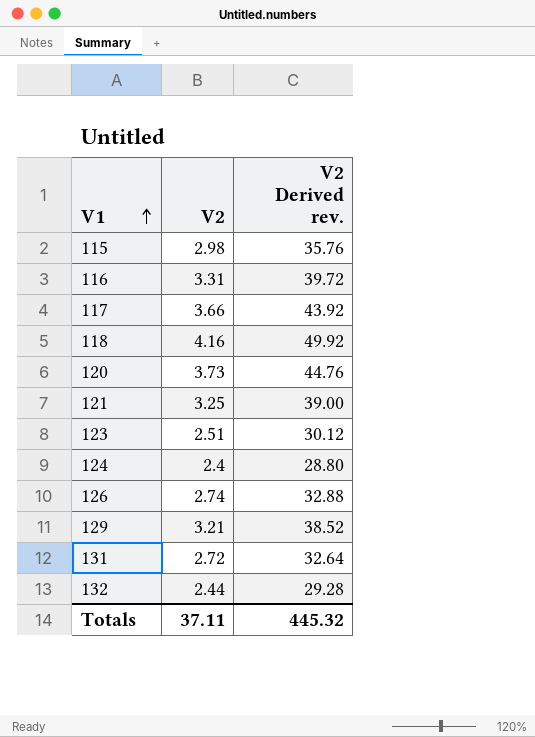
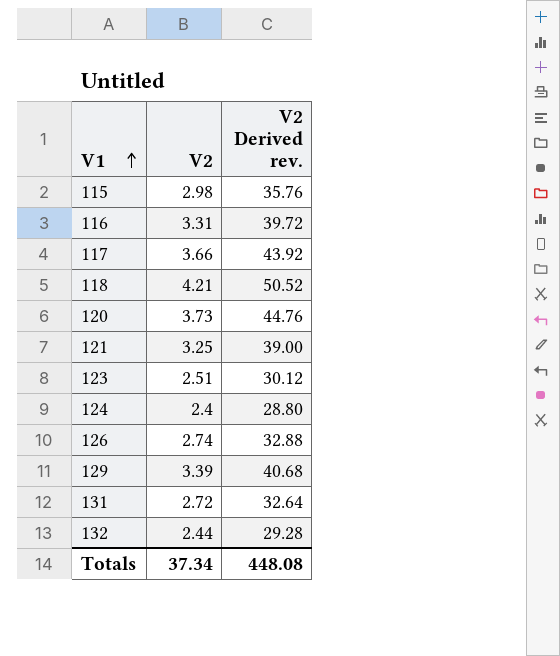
118 | V2: 4.16 -> 4.21
118 | V2 Derived rev.: 49.92 -> 50.52
129 | V2: 3.21 -> 3.39
129 | V2 Derived rev.: 38.52 -> 40.68
Totals | V2: 37.11 -> 37.34
Totals | V2 Derived rev.: 445.32 -> 448.08

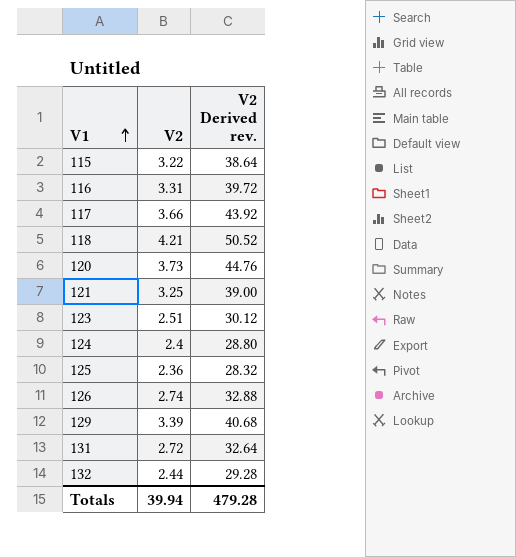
115 | V2: 2.98 -> 3.22
115 | V2 Derived rev.: 35.76 -> 38.64
row 125: none -> 2.36 | 28.32
Totals | V2: 37.34 -> 39.94
Totals | V2 Derived rev.: 448.08 -> 479.28

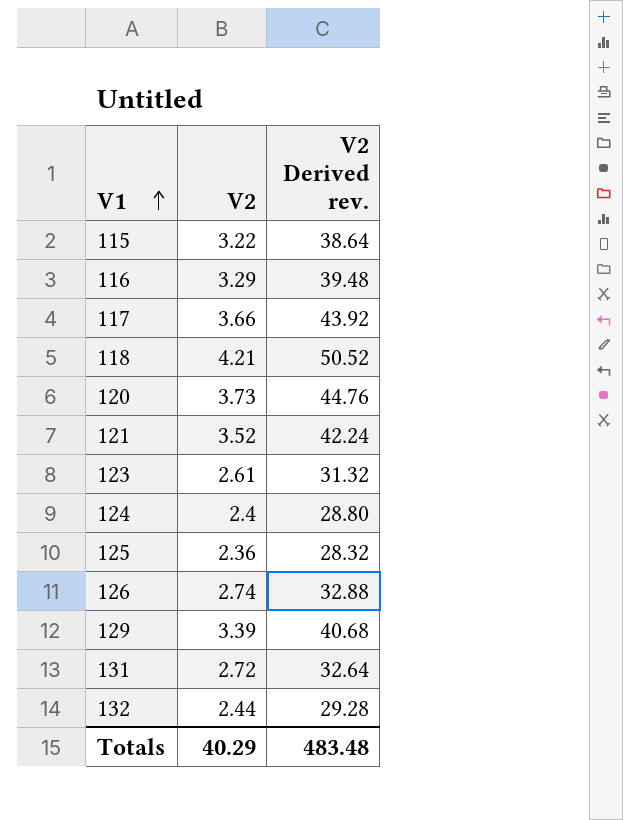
116 | V2: 3.31 -> 3.29
116 | V2 Derived rev.: 39.72 -> 39.48
121 | V2: 3.25 -> 3.52
121 | V2 Derived rev.: 39.00 -> 42.24
123 | V2: 2.51 -> 2.61
123 | V2 Derived rev.: 30.12 -> 31.32
Totals | V2: 39.94 -> 40.29
Totals | V2 Derived rev.: 479.28 -> 483.48

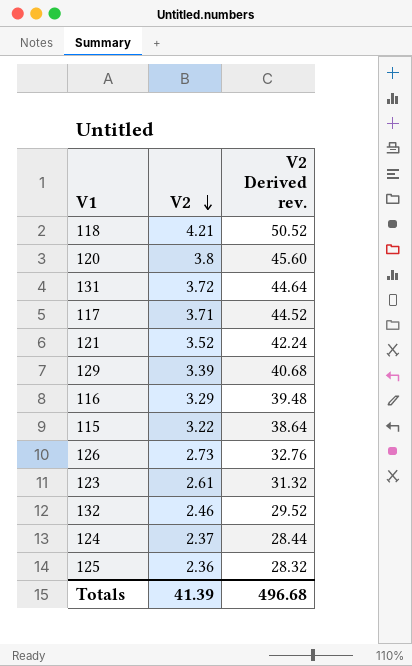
row order: V1 ascending -> V2 descending
120 | V2: 3.73 -> 3.8
120 | V2 Derived rev.: 44.76 -> 45.60
131 | V2: 2.72 -> 3.72
131 | V2 Derived rev.: 32.64 -> 44.64
117 | V2: 3.66 -> 3.71
117 | V2 Derived rev.: 43.92 -> 44.52
126 | V2: 2.74 -> 2.73
126 | V2 Derived rev.: 32.88 -> 32.76
132 | V2: 2.44 -> 2.46
132 | V2 Derived rev.: 29.28 -> 29.52
124 | V2: 2.4 -> 2.37
124 | V2 Derived rev.: 28.80 -> 28.44
Totals | V2: 40.29 -> 41.39
Totals | V2 Derived rev.: 483.48 -> 496.68

